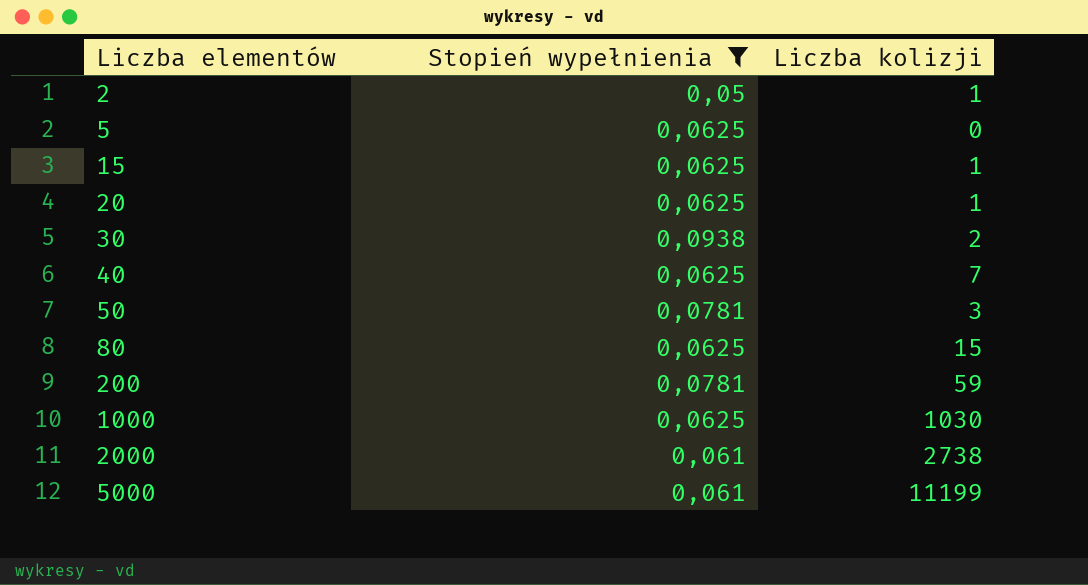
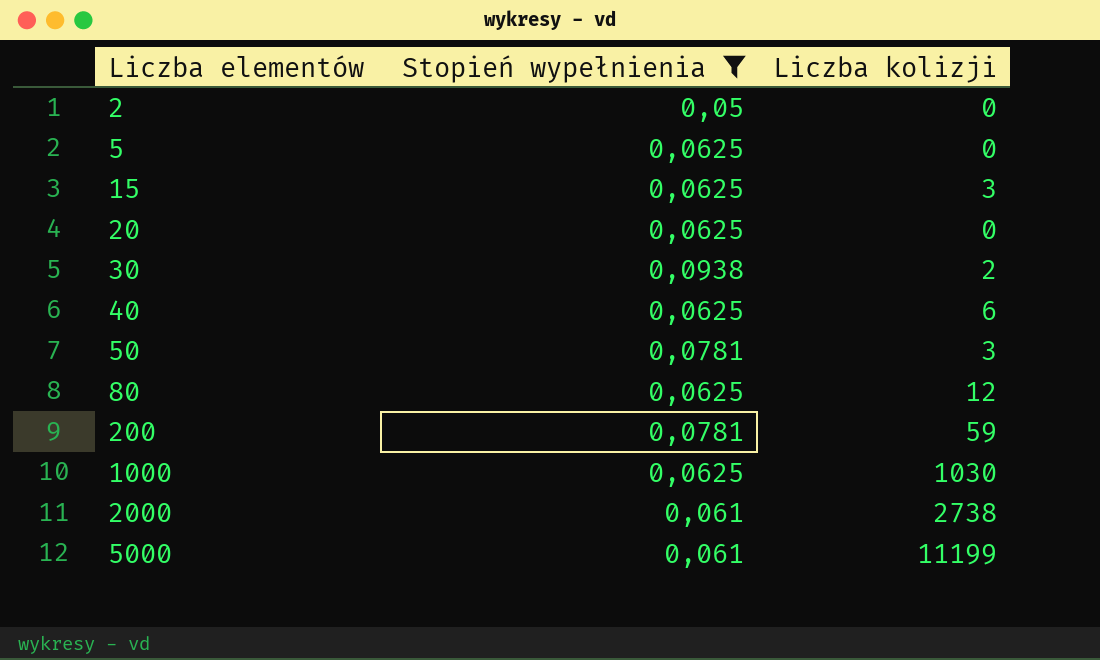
2 | Liczba kolizji: 1 -> 0
15 | Liczba kolizji: 1 -> 3
20 | Liczba kolizji: 1 -> 0
40 | Liczba kolizji: 7 -> 6
80 | Liczba kolizji: 15 -> 12

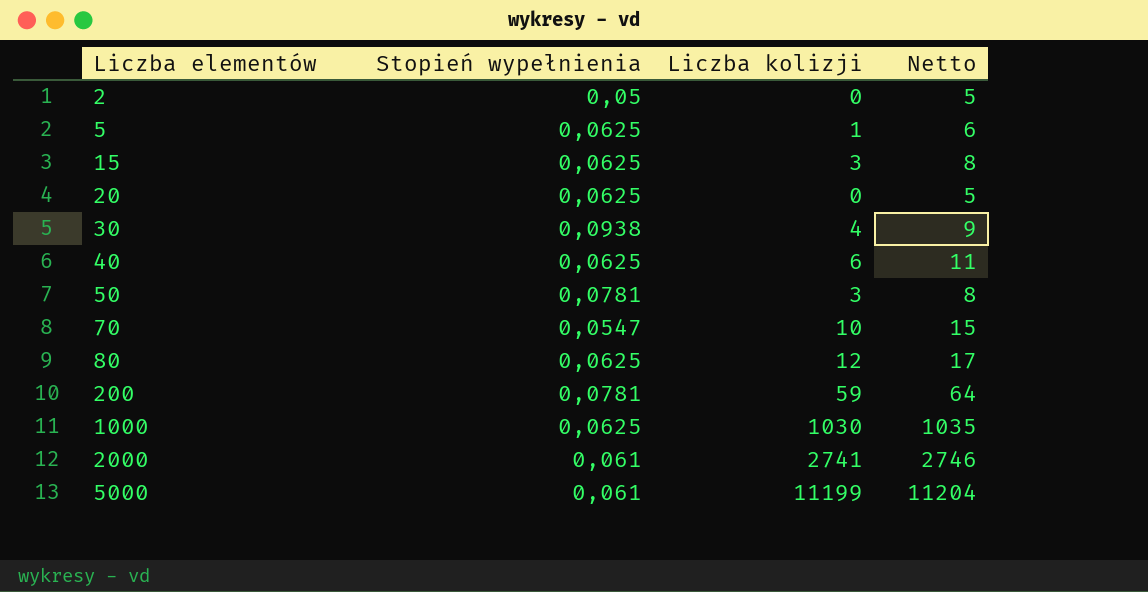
filter: Stopień wypełnienia != 0,0547 -> none
column Netto | formula: none -> [Liczba kolizji] + 5
5 | Liczba kolizji: 0 -> 1
30 | Liczba kolizji: 2 -> 4
2000 | Liczba kolizji: 2738 -> 2741

